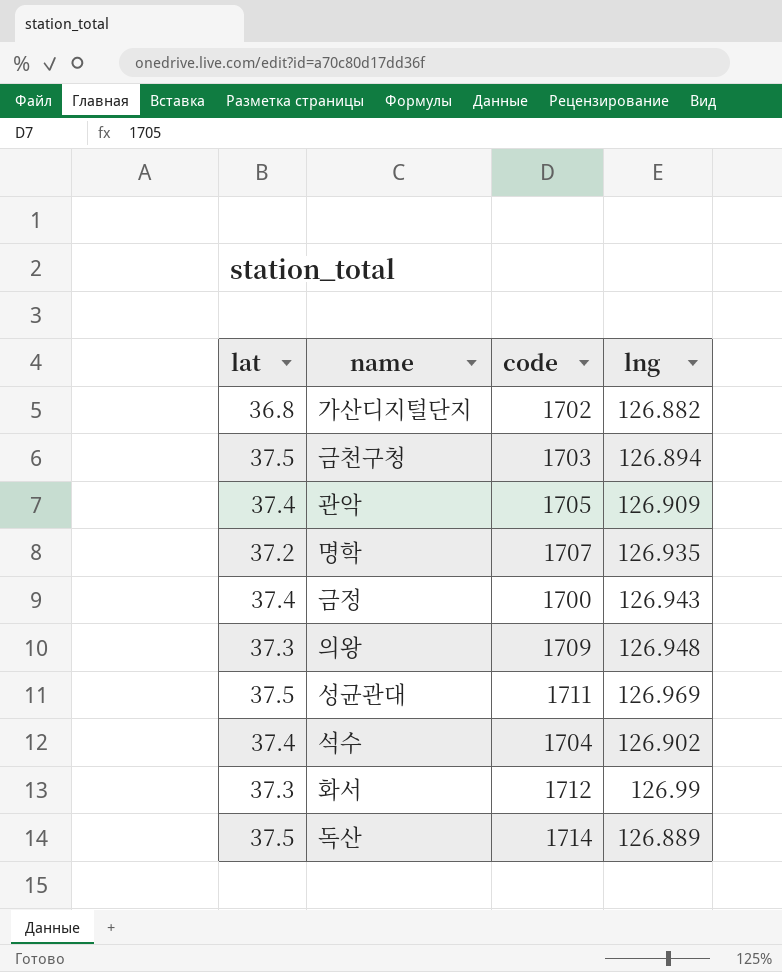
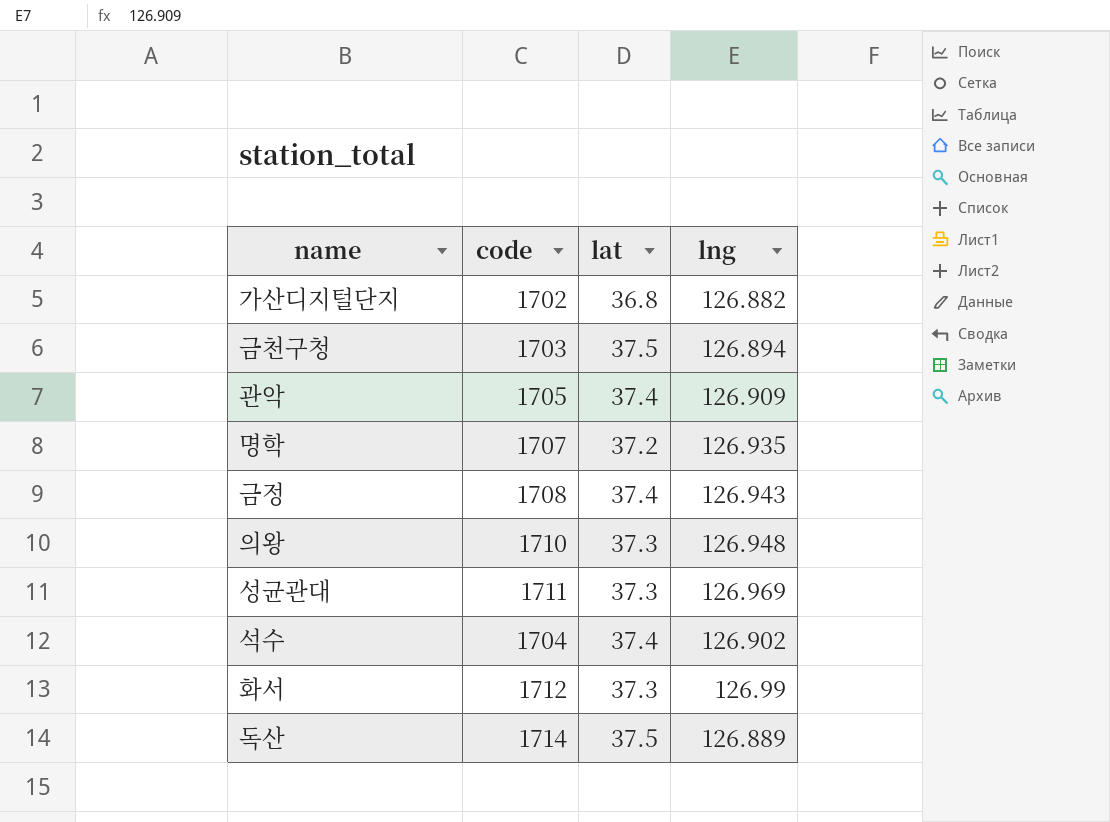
column lat | position: 1 -> 3
금정 | code: 1700 -> 1708
의왕 | code: 1709 -> 1710
성균관대 | lat: 37.5 -> 37.3

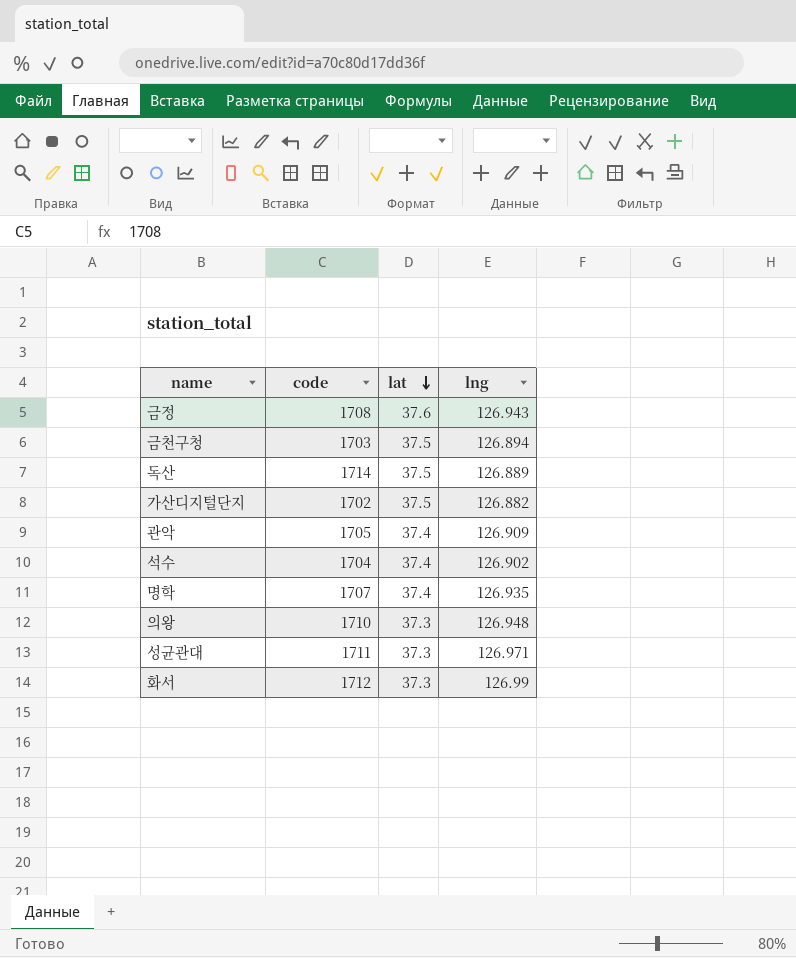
row order: none -> lat descending
금정 | lat: 37.4 -> 37.6
가산디지털단지 | lat: 36.8 -> 37.5
명학 | lat: 37.2 -> 37.4
성균관대 | lng: 126.969 -> 126.971

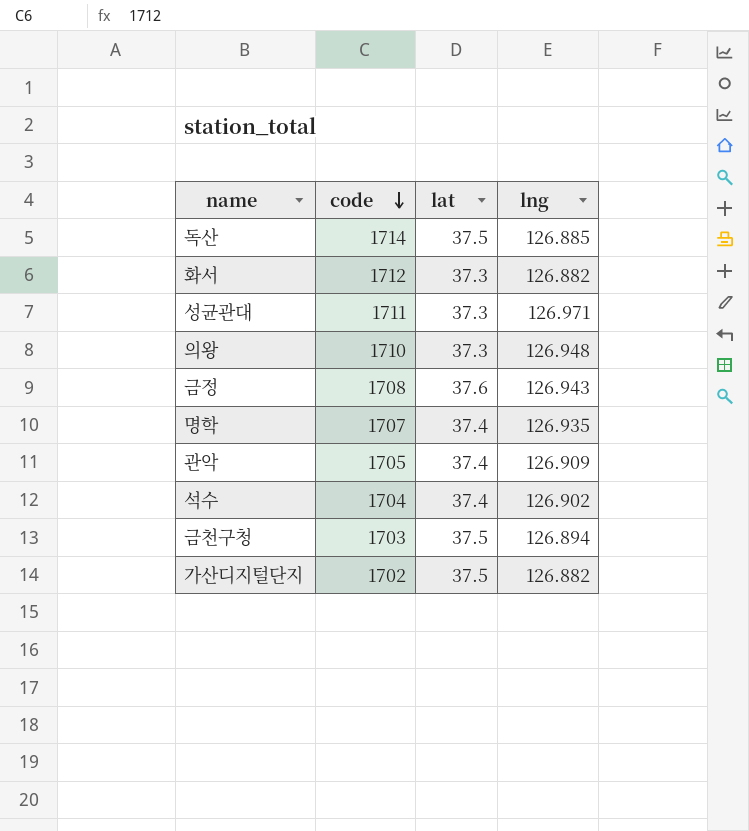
row order: lat descending -> code descending
독산 | lng: 126.889 -> 126.885
화서 | lng: 126.99 -> 126.882

